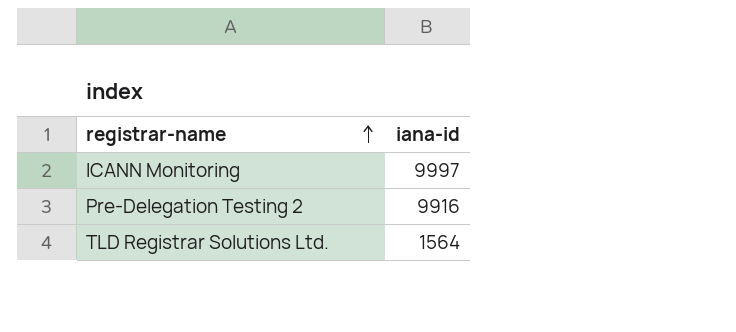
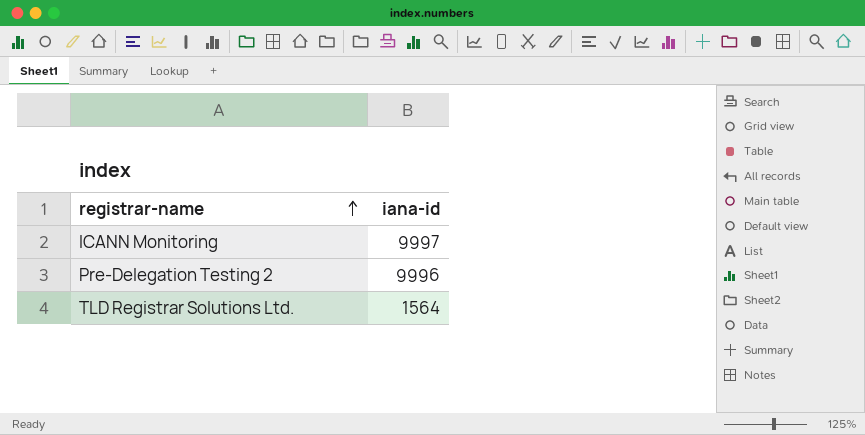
Pre-Delegation Testing 2 | iana-id: 9916 -> 9996

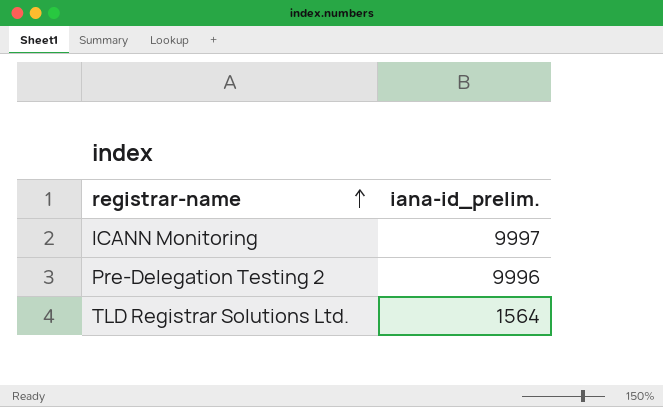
column name: iana-id -> iana-id_prelim.

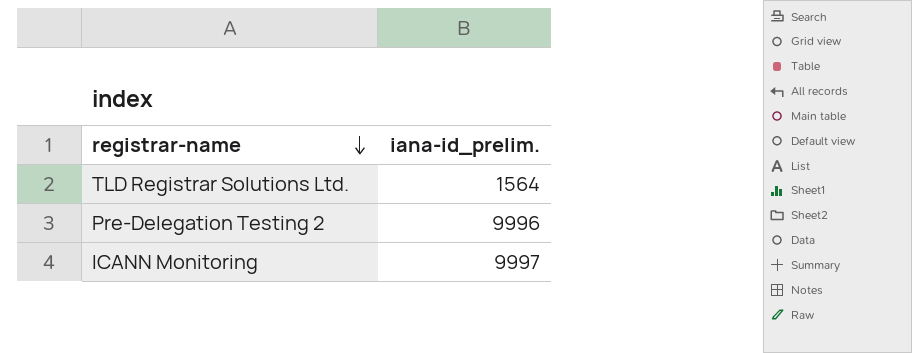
row order: registrar-name ascending -> registrar-name descending

